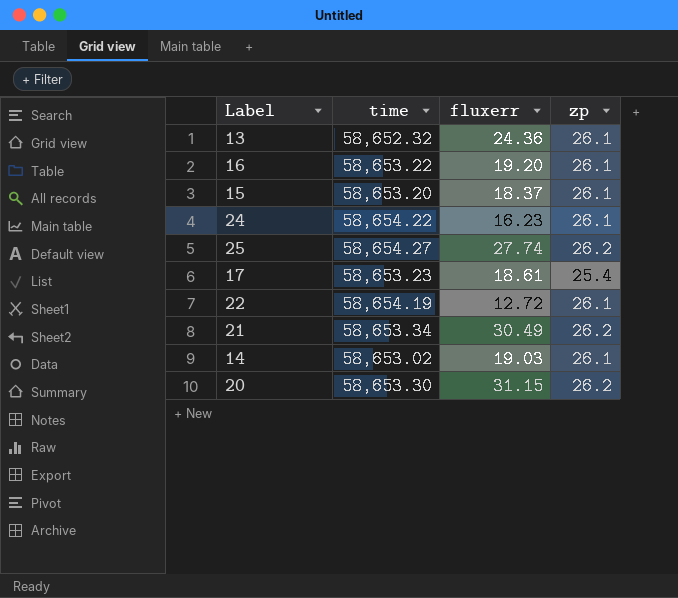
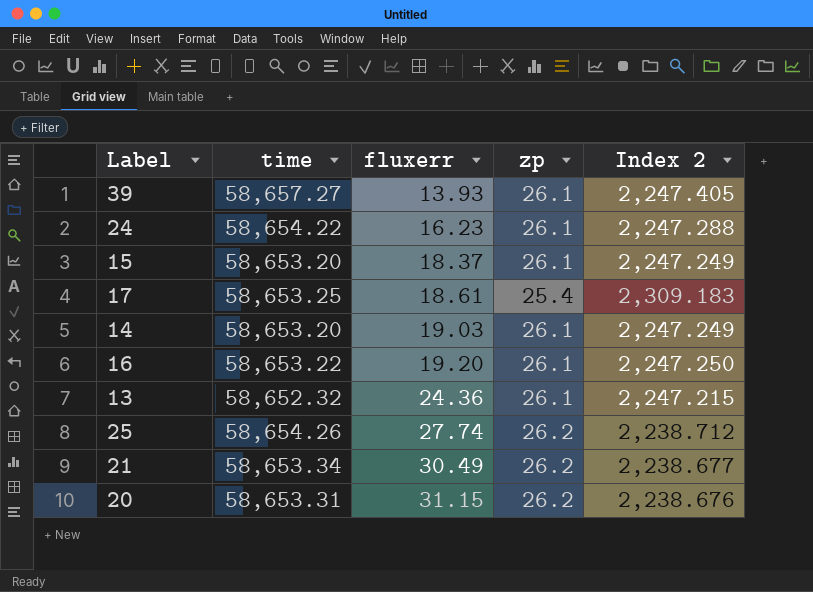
row order: none -> fluxerr ascending
column Index 2 | formula: none -> [time] / [zp]
row 22: 58,654.19 | 12.72 | 26.1 -> none
row 39: none -> 58,657.27 | 13.93 | 26.1 | 2,247.405
17 | time: 58,653.23 -> 58,653.25
14 | time: 58,653.02 -> 58,653.20
25 | time: 58,654.27 -> 58,654.26
20 | time: 58,653.30 -> 58,653.31

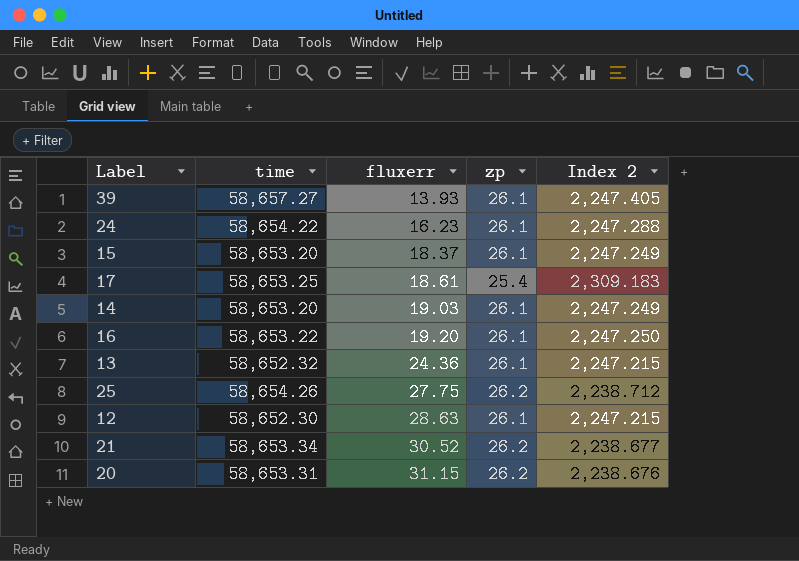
25 | fluxerr: 27.74 -> 27.75
row 12: none -> 58,652.30 | 28.63 | 26.1 | 2,247.215
21 | fluxerr: 30.49 -> 30.52

